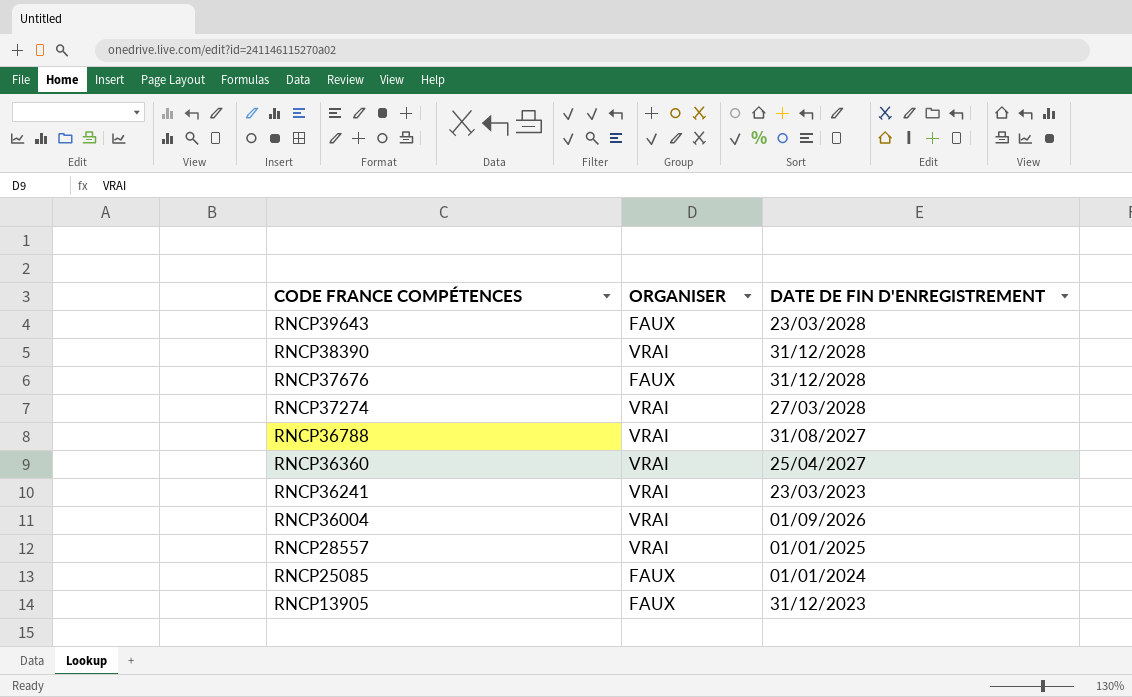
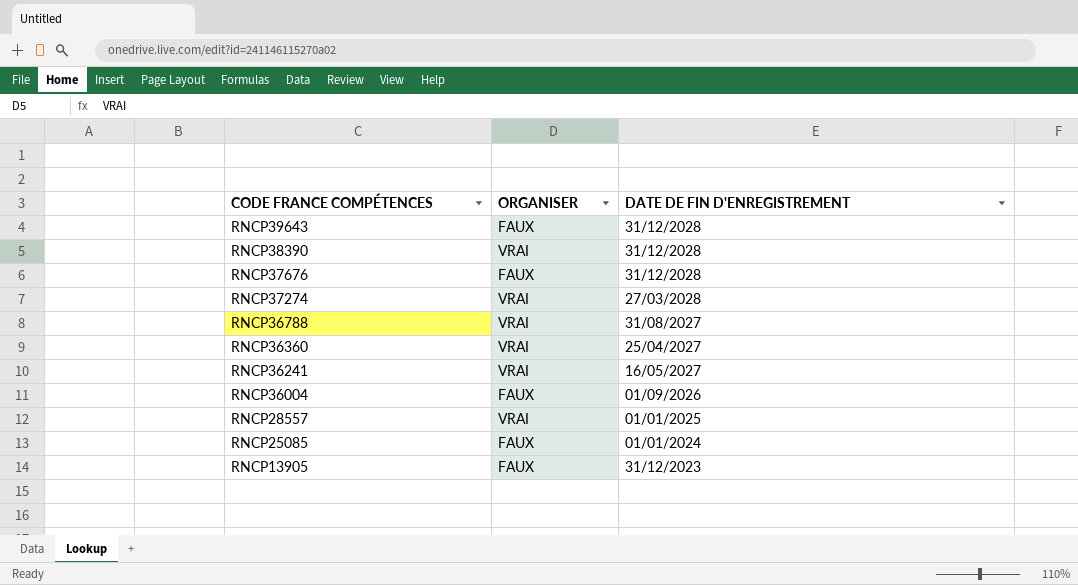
RNCP39643 | DATE DE FIN D'ENREGISTREMENT: 23/03/2028 -> 31/12/2028
RNCP36241 | DATE DE FIN D'ENREGISTREMENT: 23/03/2023 -> 16/05/2027
RNCP36004 | ORGANISER: VRAI -> FAUX

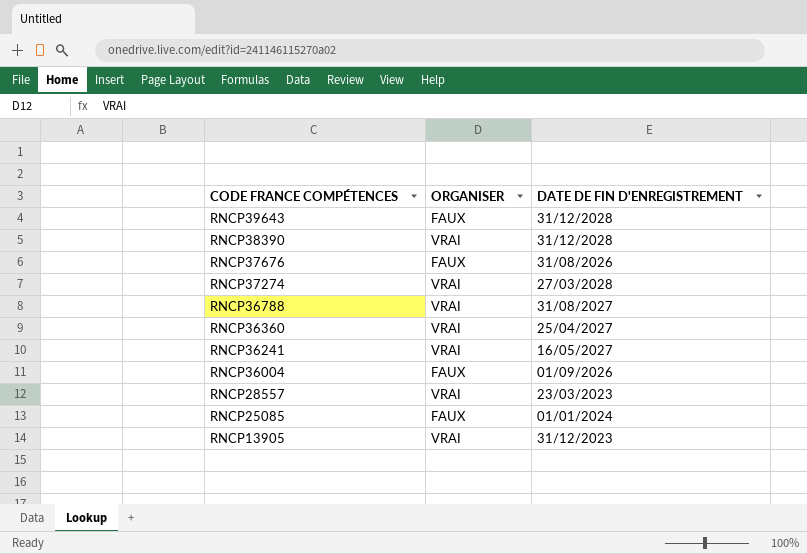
RNCP37676 | DATE DE FIN D'ENREGISTREMENT: 31/12/2028 -> 31/08/2026
RNCP28557 | DATE DE FIN D'ENREGISTREMENT: 01/01/2025 -> 23/03/2023
RNCP13905 | ORGANISER: FAUX -> VRAI

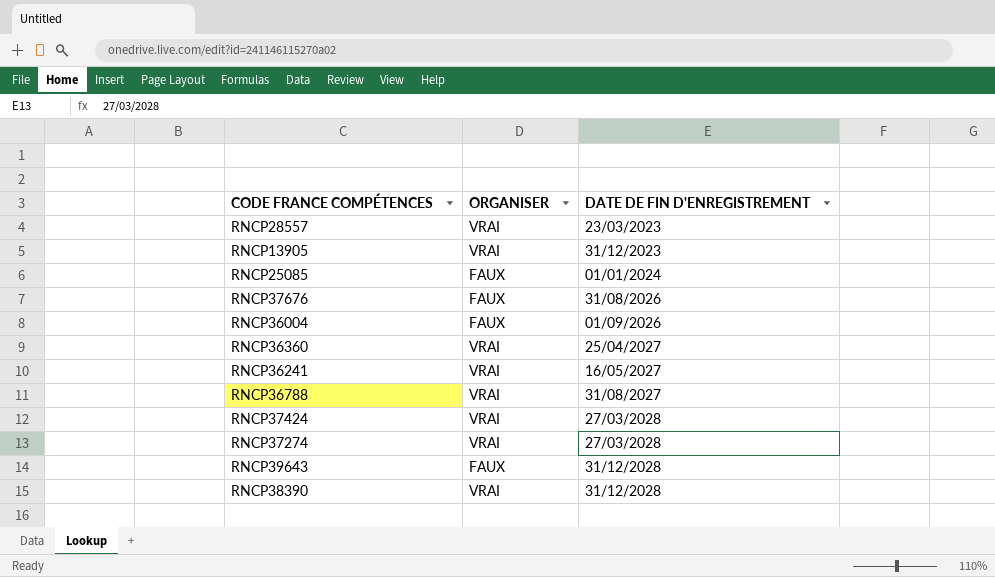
row order: CODE FRANCE COMPÉTENCES descending -> DATE DE FIN D'ENREGISTREMENT ascending
row RNCP37424: none -> VRAI | 27/03/2028

